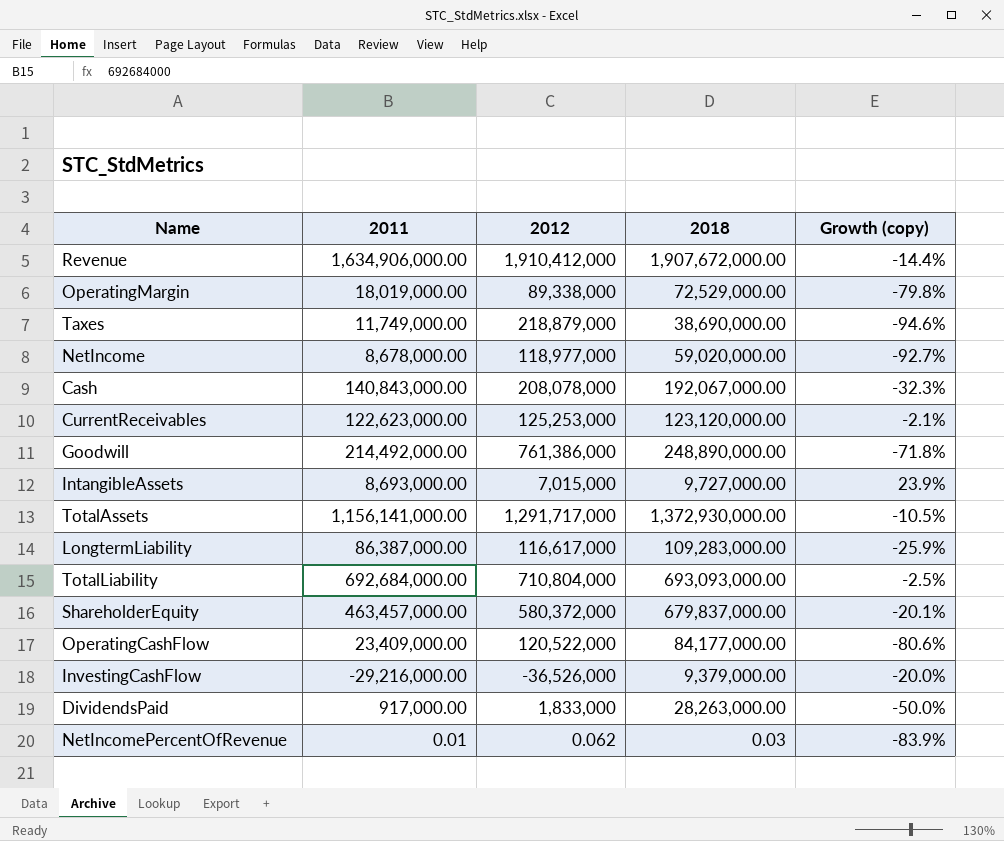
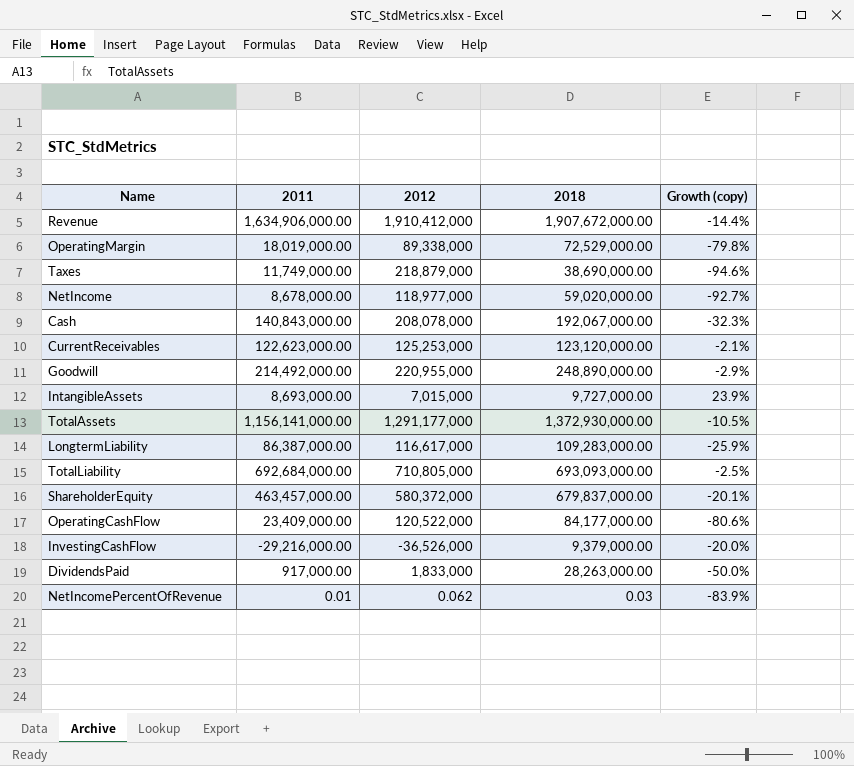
Goodwill | 2012: 761,386,000 -> 220,955,000
Goodwill | Growth (copy): -71.8% -> -2.9%
TotalAssets | 2012: 1,291,717,000 -> 1,291,177,000
TotalLiability | 2012: 710,804,000 -> 710,805,000

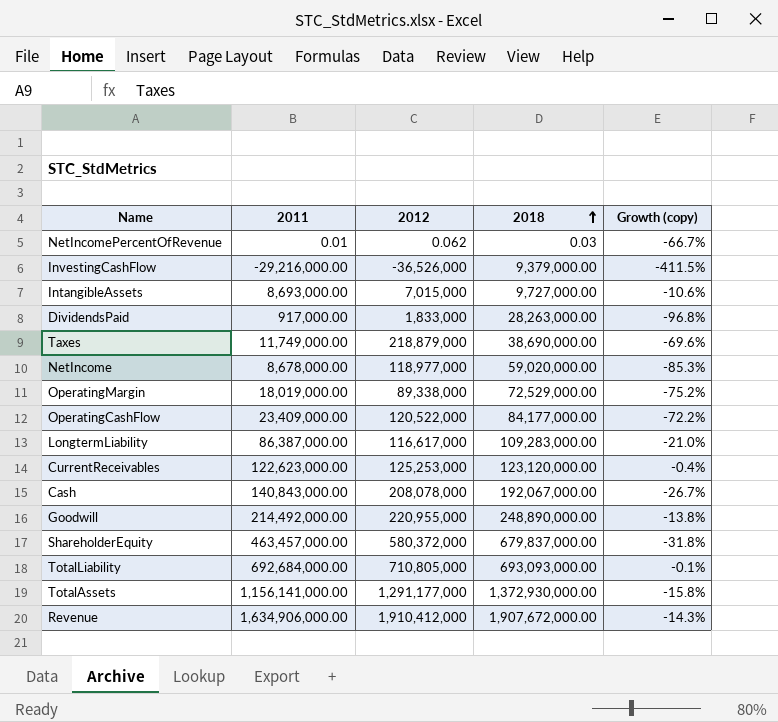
row order: none -> 2018 ascending
column Growth (copy) | formula: ([2011] - [2012]) / [2012] -> ([2011] - [2018]) / [2018]

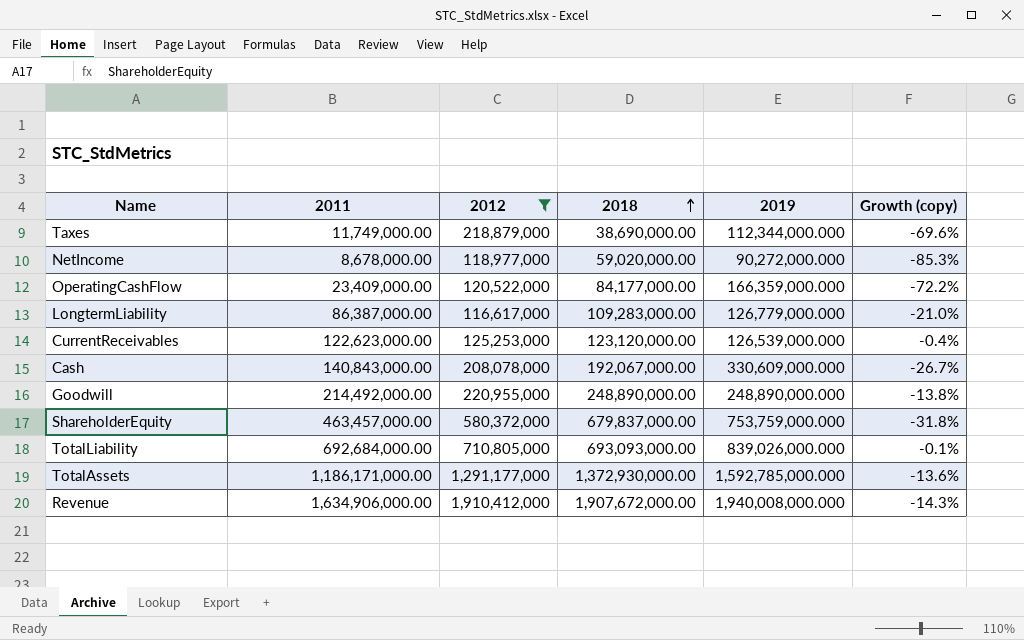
filter: none -> 2012 >= 116,617,000
column 2019 | position: none -> 5
TotalAssets | 2011: 1,156,141,000.00 -> 1,186,171,000.00
TotalAssets | Growth (copy): -15.8% -> -13.6%

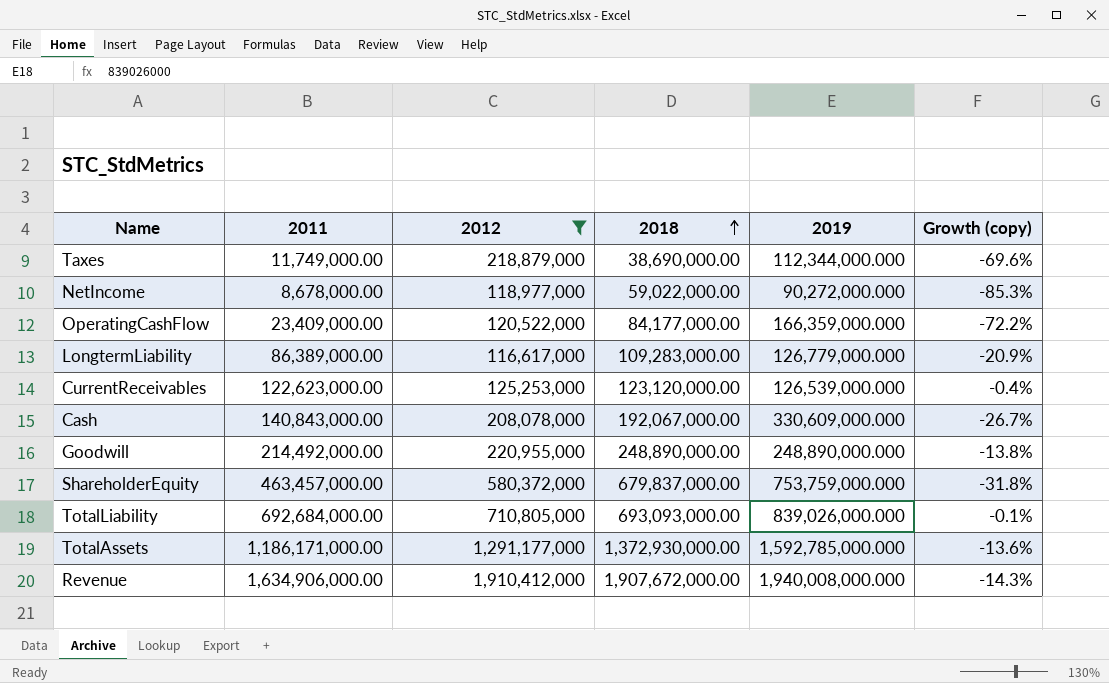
NetIncome | 2018: 59,020,000.00 -> 59,022,000.00
LongtermLiability | 2011: 86,387,000.00 -> 86,389,000.00
LongtermLiability | Growth (copy): -21.0% -> -20.9%

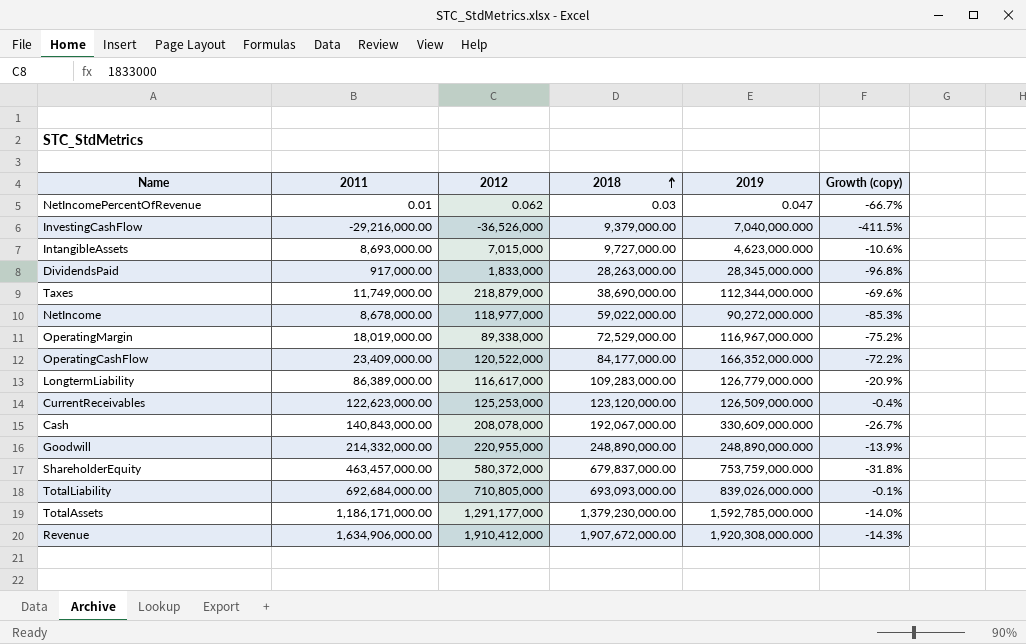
filter: 2012 >= 116,617,000 -> none
OperatingCashFlow | 2019: 166,359,000.000 -> 166,352,000.000
CurrentReceivables | 2019: 126,539,000.000 -> 126,509,000.000
Goodwill | 2011: 214,492,000.00 -> 214,332,000.00
Goodwill | Growth (copy): -13.8% -> -13.9%
TotalAssets | 2018: 1,372,930,000.00 -> 1,379,230,000.00
TotalAssets | Growth (copy): -13.6% -> -14.0%
Revenue | 2019: 1,940,008,000.000 -> 1,920,308,000.000

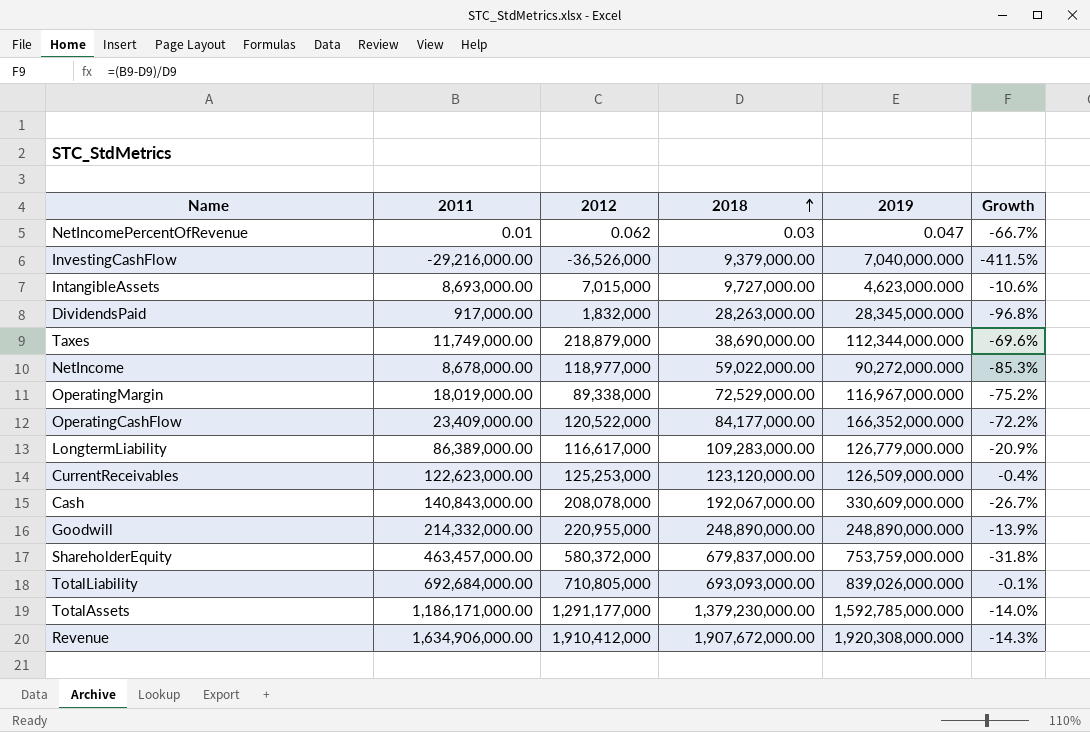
column name: Growth (copy) -> Growth
DividendsPaid | 2012: 1,833,000 -> 1,832,000

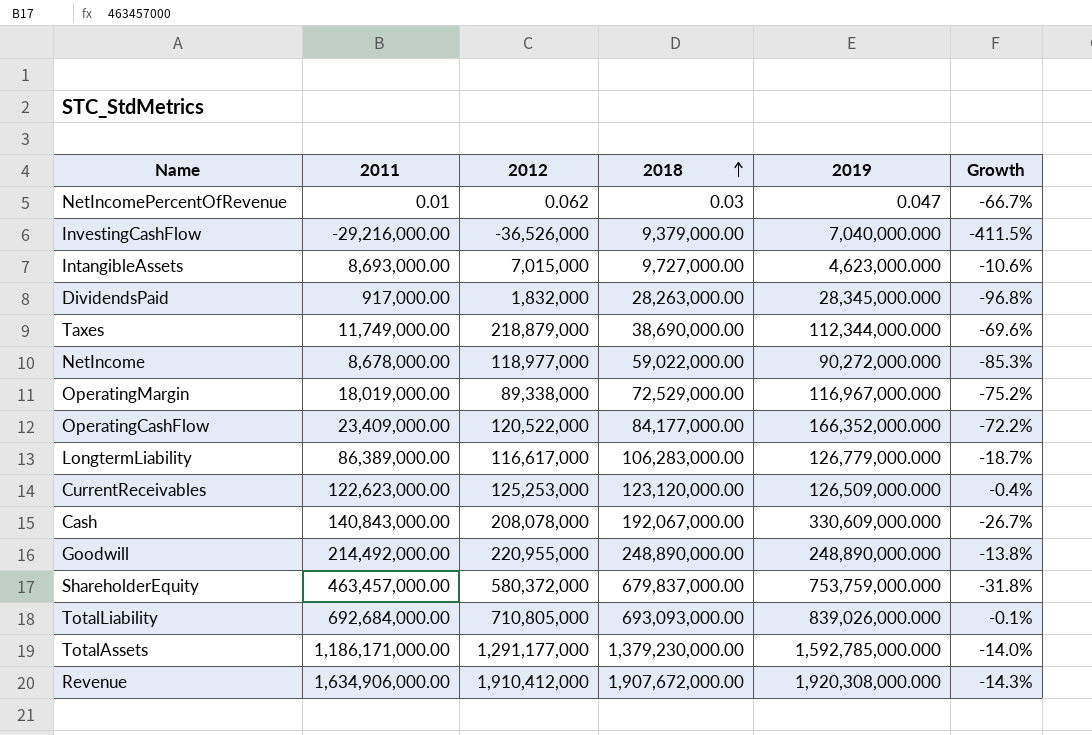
LongtermLiability | 2018: 109,283,000.00 -> 106,283,000.00
LongtermLiability | Growth: -20.9% -> -18.7%
Goodwill | 2011: 214,332,000.00 -> 214,492,000.00
Goodwill | Growth: -13.9% -> -13.8%

